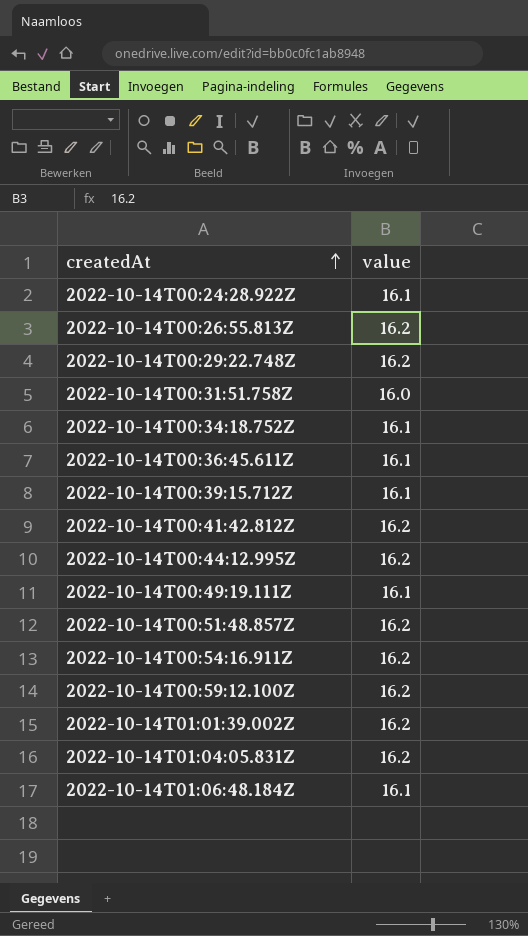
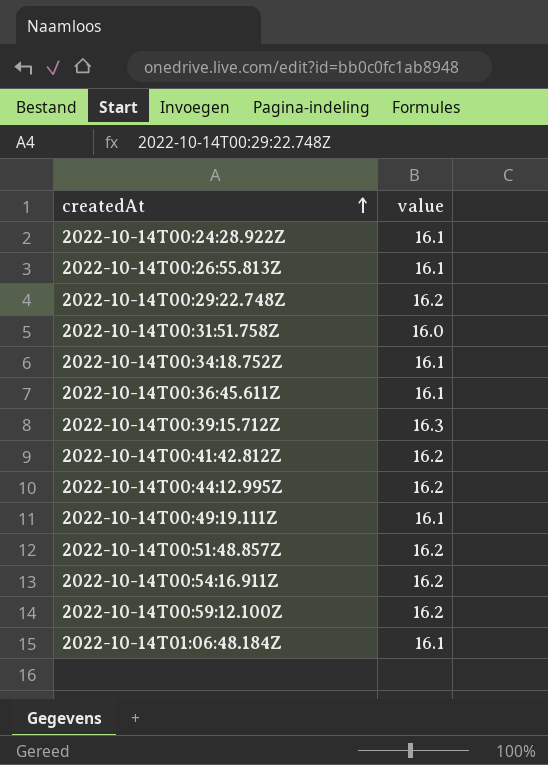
row 2022-10-14T01:01:39.002Z: 16.2 -> none
row 2022-10-14T01:04:05.831Z: 16.2 -> none
2022-10-14T00:26:55.813Z | value: 16.2 -> 16.1
2022-10-14T00:39:15.712Z | value: 16.1 -> 16.3

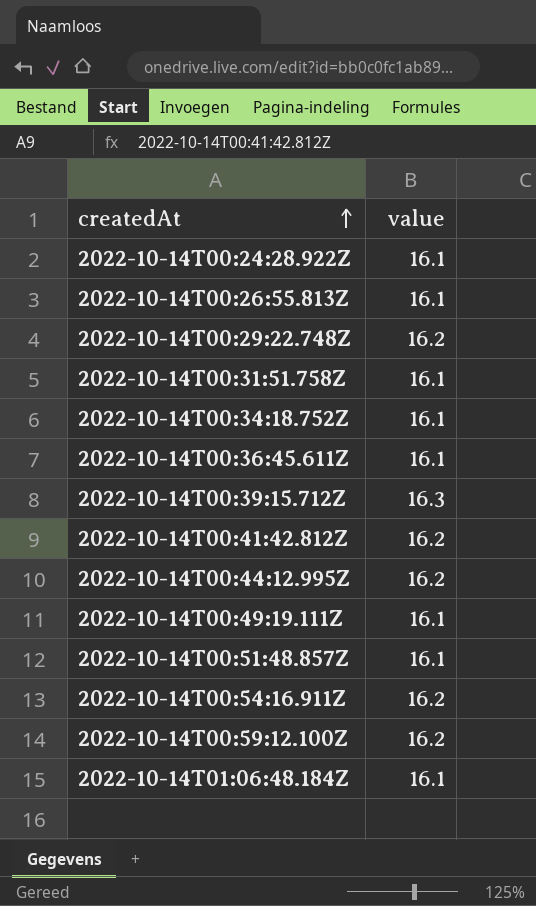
2022-10-14T00:31:51.758Z | value: 16.0 -> 16.1
2022-10-14T00:51:48.857Z | value: 16.2 -> 16.1

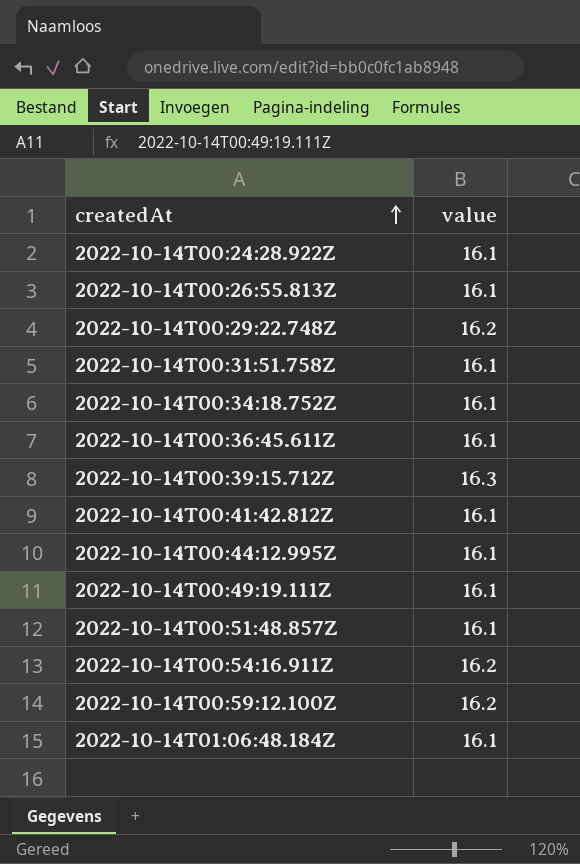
2022-10-14T00:41:42.812Z | value: 16.2 -> 16.1
2022-10-14T00:44:12.995Z | value: 16.2 -> 16.1

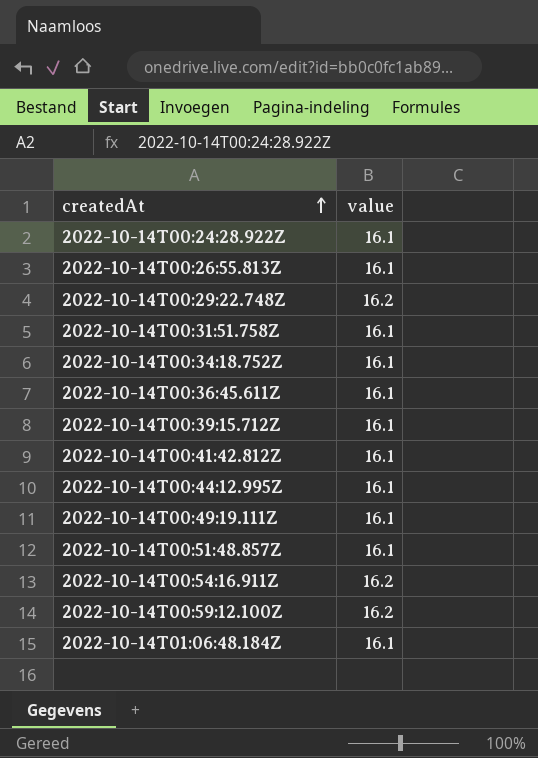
2022-10-14T00:39:15.712Z | value: 16.3 -> 16.1

